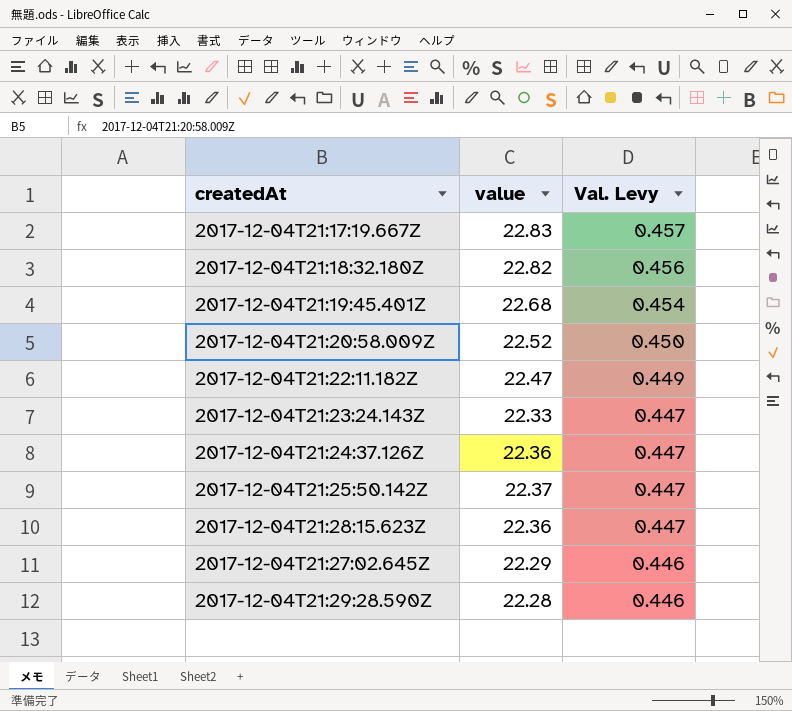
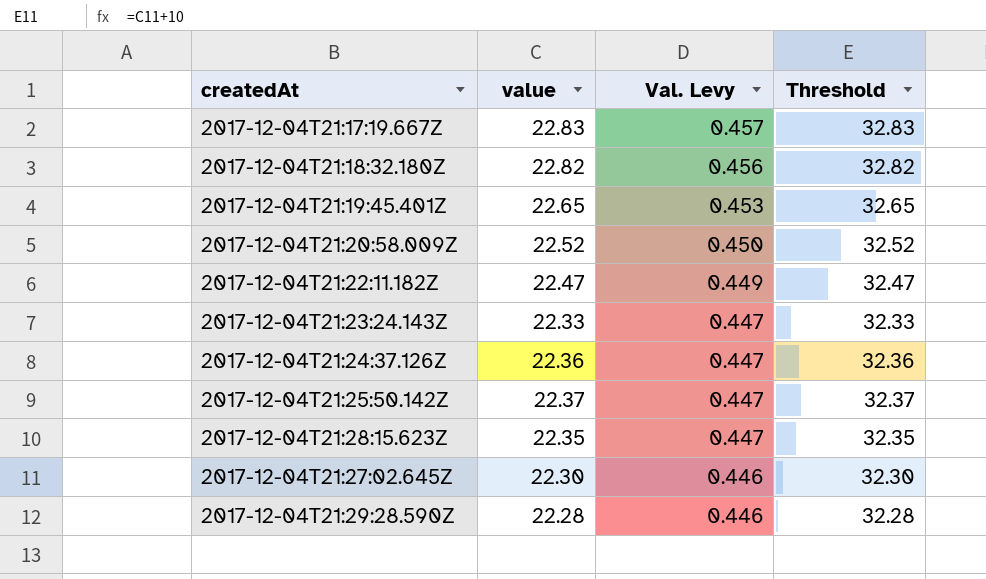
column Threshold | formula: none -> [value] + 10
2017-12-04T21:19:45.401Z | value: 22.68 -> 22.65
2017-12-04T21:19:45.401Z | Val. Levy: 0.454 -> 0.453
2017-12-04T21:28:15.623Z | value: 22.36 -> 22.35
2017-12-04T21:27:02.645Z | value: 22.29 -> 22.30

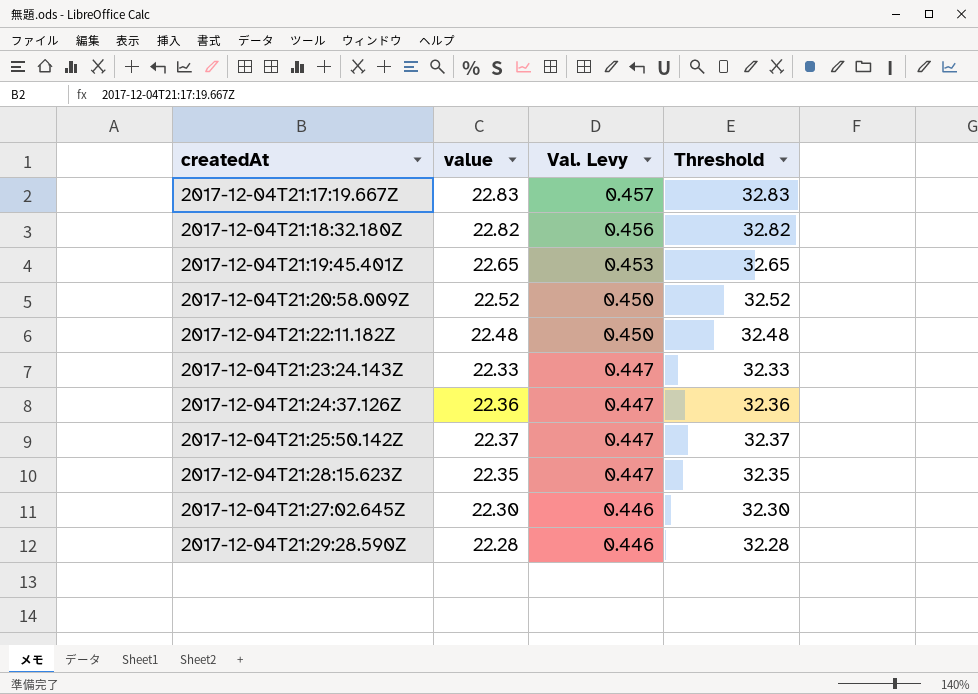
2017-12-04T21:22:11.182Z | value: 22.47 -> 22.48
2017-12-04T21:22:11.182Z | Val. Levy: 0.449 -> 0.450
2017-12-04T21:22:11.182Z | Threshold: 32.47 -> 32.48

